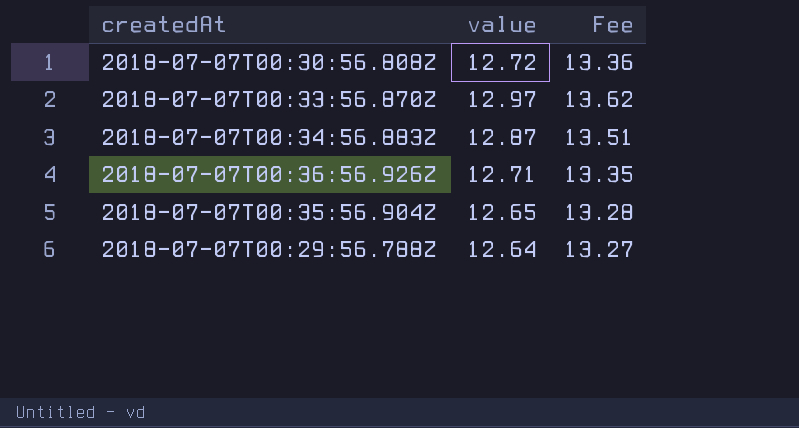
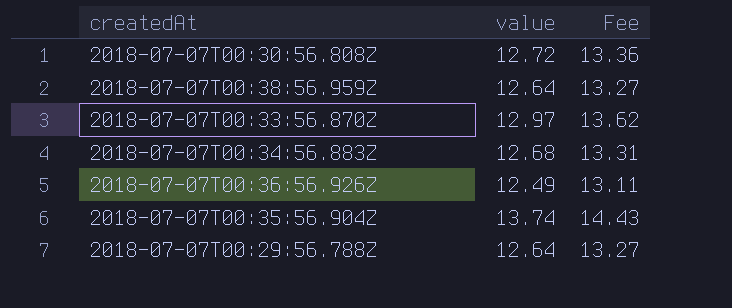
row 2018-07-07T00:38:56.959Z: none -> 12.64 | 13.27
2018-07-07T00:34:56.883Z | value: 12.87 -> 12.68
2018-07-07T00:34:56.883Z | Fee: 13.51 -> 13.31
2018-07-07T00:36:56.926Z | value: 12.71 -> 12.49
2018-07-07T00:36:56.926Z | Fee: 13.35 -> 13.11
2018-07-07T00:35:56.904Z | value: 12.65 -> 13.74
2018-07-07T00:35:56.904Z | Fee: 13.28 -> 14.43

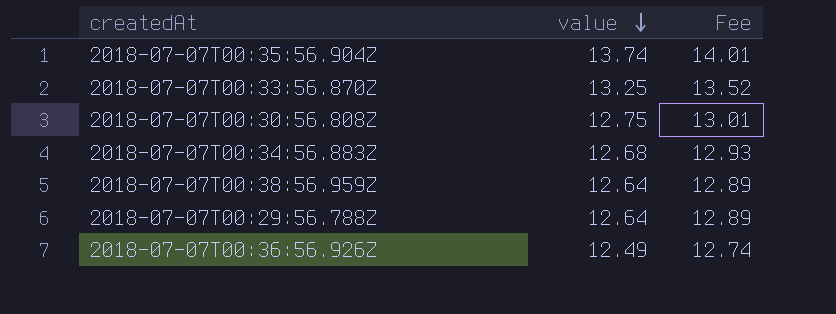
row order: none -> value descending
column Fee | formula: [value] * 1.05 -> [value] * 1.02
2018-07-07T00:33:56.870Z | value: 12.97 -> 13.25
2018-07-07T00:30:56.808Z | value: 12.72 -> 12.75

